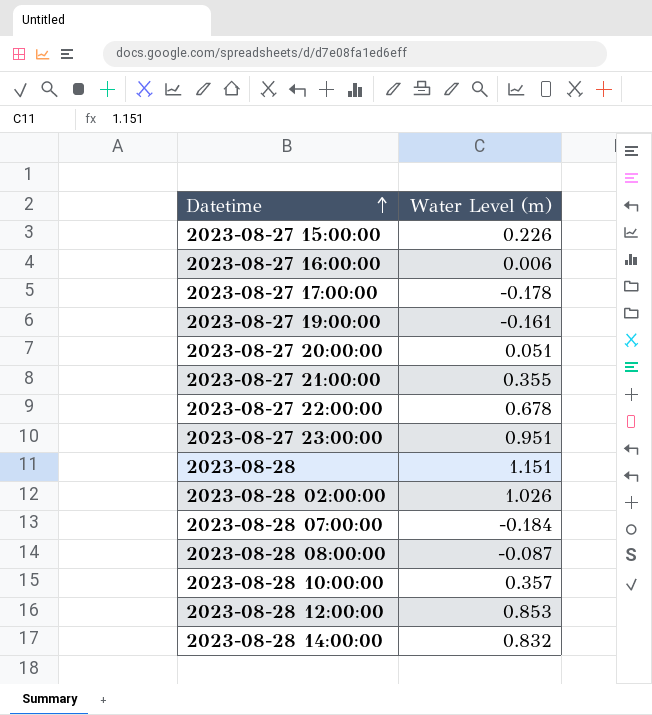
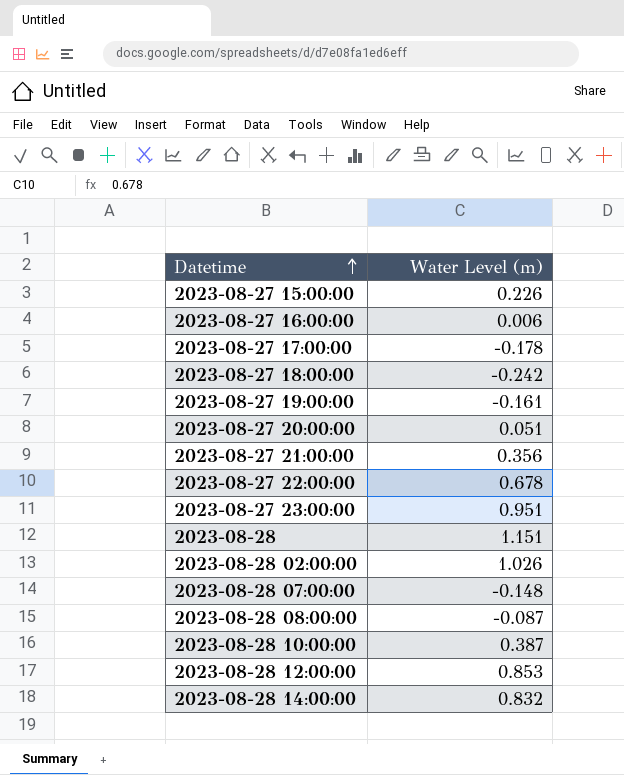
row 2023-08-27 18:00:00: none -> -0.242
2023-08-27 21:00:00 | Water Level (m): 0.355 -> 0.356
2023-08-28 07:00:00 | Water Level (m): -0.184 -> -0.148
2023-08-28 10:00:00 | Water Level (m): 0.357 -> 0.387

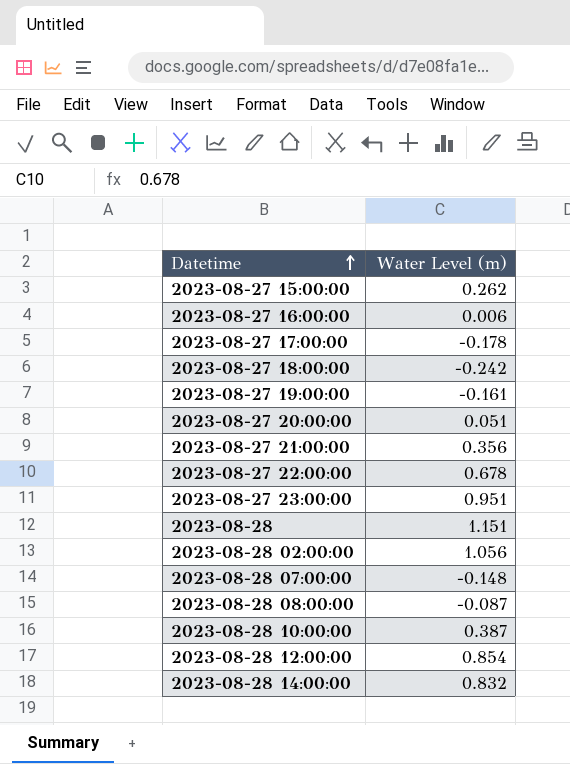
2023-08-27 15:00:00 | Water Level (m): 0.226 -> 0.262
2023-08-28 02:00:00 | Water Level (m): 1.026 -> 1.056
2023-08-28 12:00:00 | Water Level (m): 0.853 -> 0.854

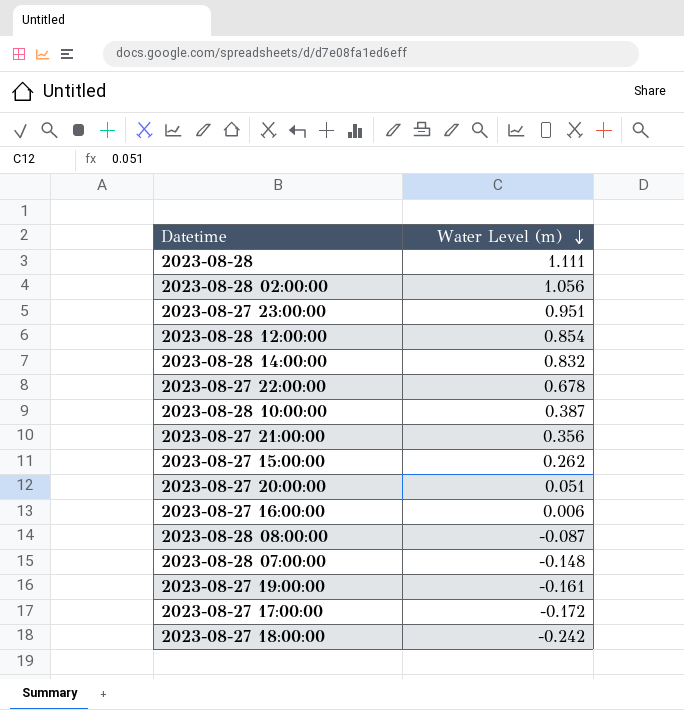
row order: Datetime ascending -> Water Level (m) descending
2023-08-28 | Water Level (m): 1.151 -> 1.111
2023-08-27 17:00:00 | Water Level (m): -0.178 -> -0.172

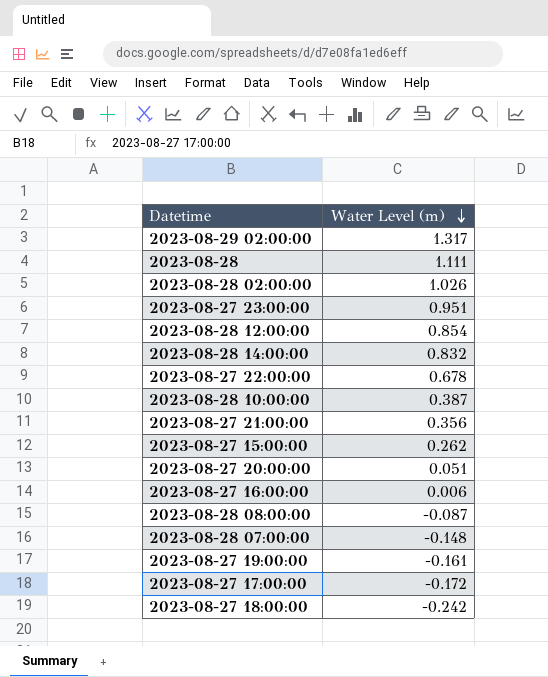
row 2023-08-29 02:00:00: none -> 1.317
2023-08-28 02:00:00 | Water Level (m): 1.056 -> 1.026

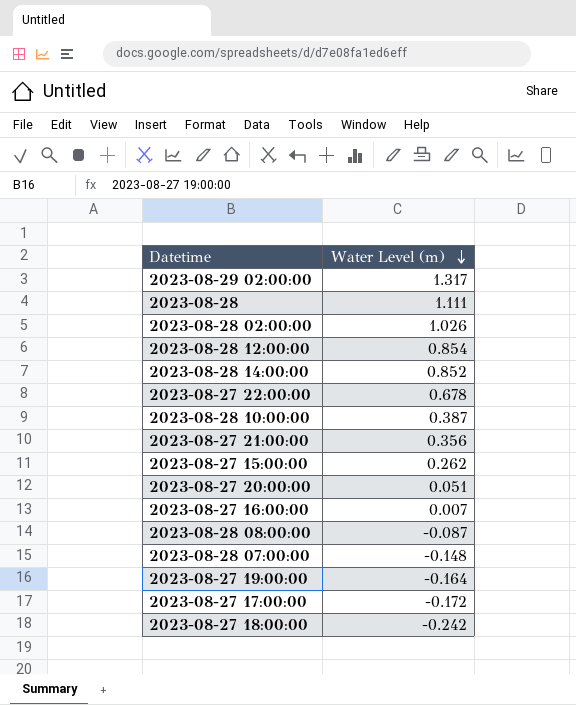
row 2023-08-27 23:00:00: 0.951 -> none
2023-08-28 14:00:00 | Water Level (m): 0.832 -> 0.852
2023-08-27 16:00:00 | Water Level (m): 0.006 -> 0.007
2023-08-27 19:00:00 | Water Level (m): -0.161 -> -0.164

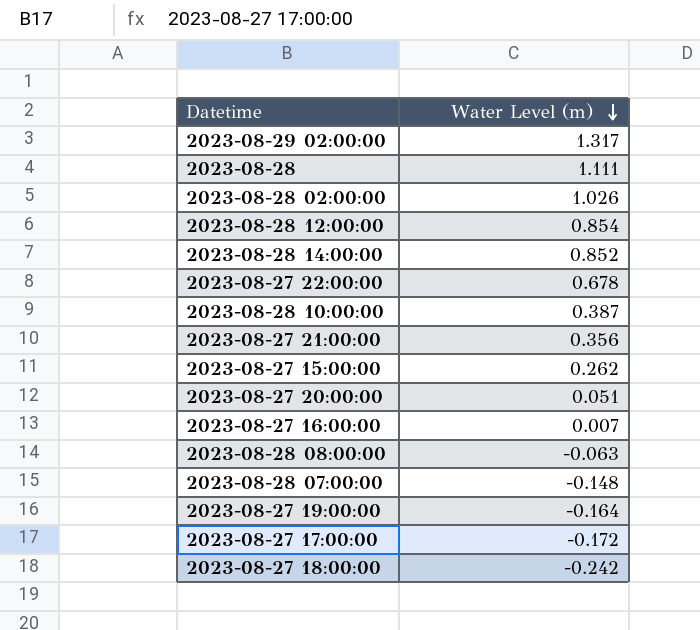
2023-08-28 08:00:00 | Water Level (m): -0.087 -> -0.063

